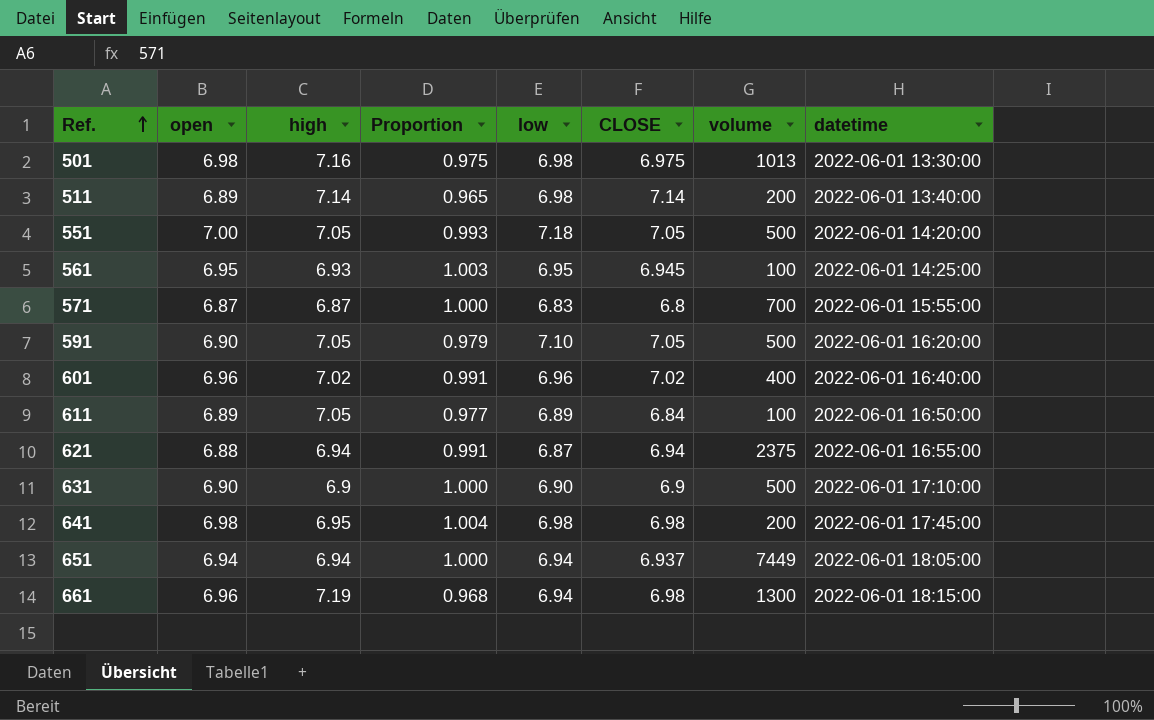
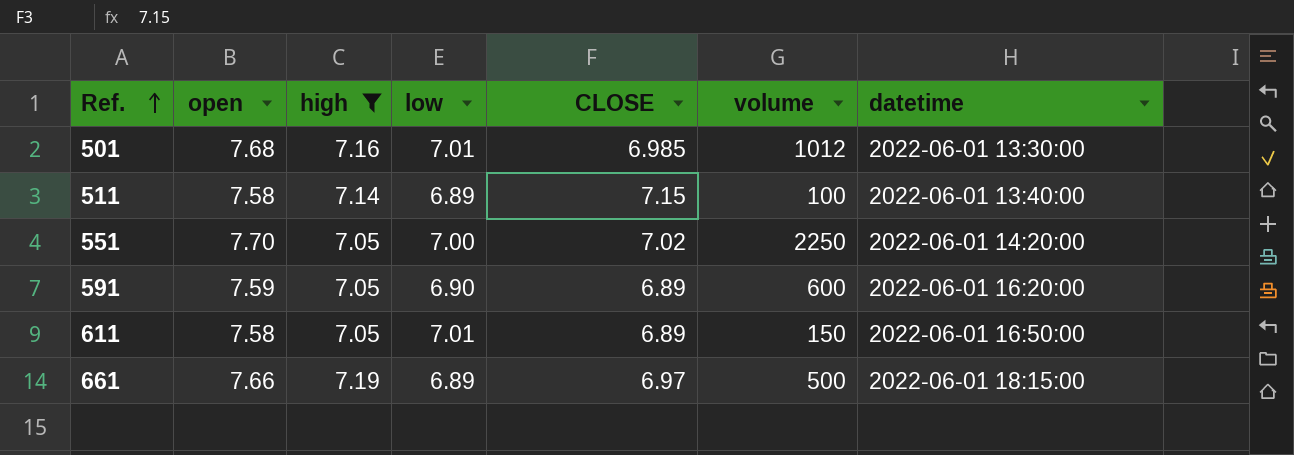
filter: none -> high >= 7.05
column Proportion | formula: [open] / [high] -> none
501 | open: 6.98 -> 7.68
501 | low: 6.98 -> 7.01
501 | CLOSE: 6.975 -> 6.985
501 | volume: 1013 -> 1012
511 | open: 6.89 -> 7.58
511 | low: 6.98 -> 6.89
511 | CLOSE: 7.14 -> 7.15
511 | volume: 200 -> 100
551 | open: 7.00 -> 7.70
551 | low: 7.18 -> 7.00
551 | CLOSE: 7.05 -> 7.02
551 | volume: 500 -> 2250
591 | open: 6.90 -> 7.59
591 | low: 7.10 -> 6.90
591 | CLOSE: 7.05 -> 6.89
591 | volume: 500 -> 600
611 | open: 6.89 -> 7.58
611 | low: 6.89 -> 7.01
611 | CLOSE: 6.84 -> 6.89
611 | volume: 100 -> 150
661 | open: 6.96 -> 7.66
661 | low: 6.94 -> 6.89
661 | CLOSE: 6.98 -> 6.97
661 | volume: 1300 -> 500

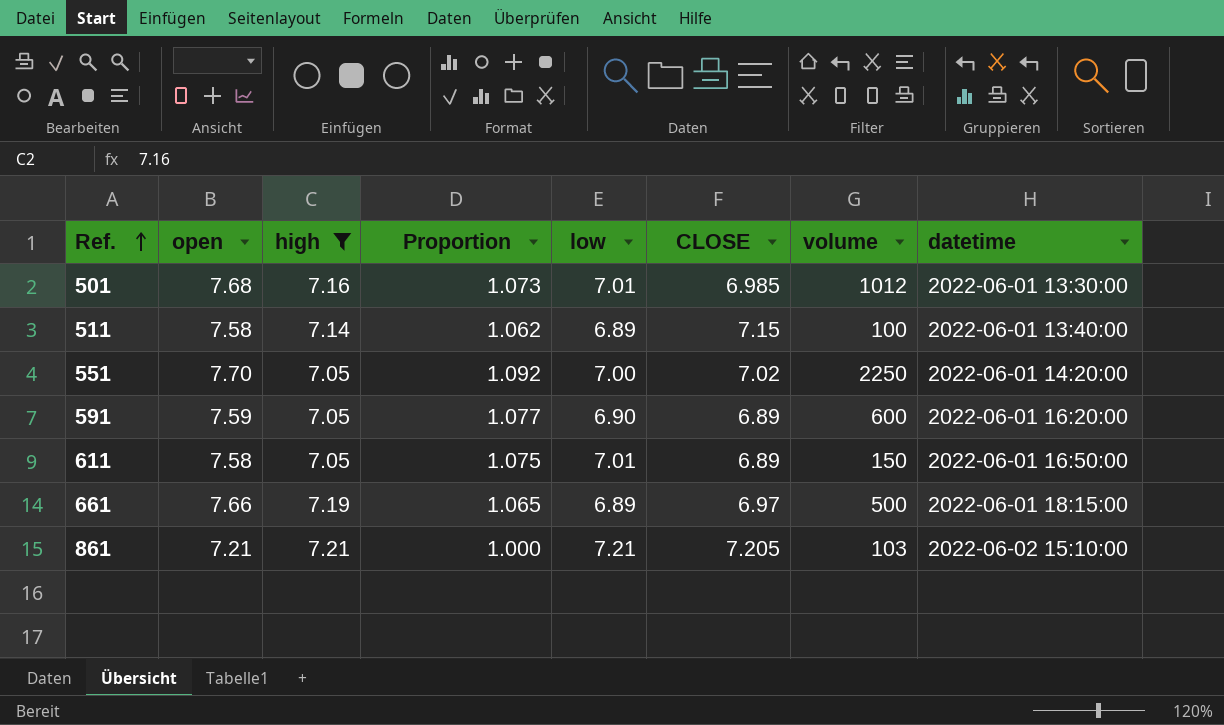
column Proportion | formula: none -> [open] / [high]
row 861: none -> 7.21 | 7.21 | 1.000 | 7.21 | 7.205 | 103 | 2022-06-02 15:10:00

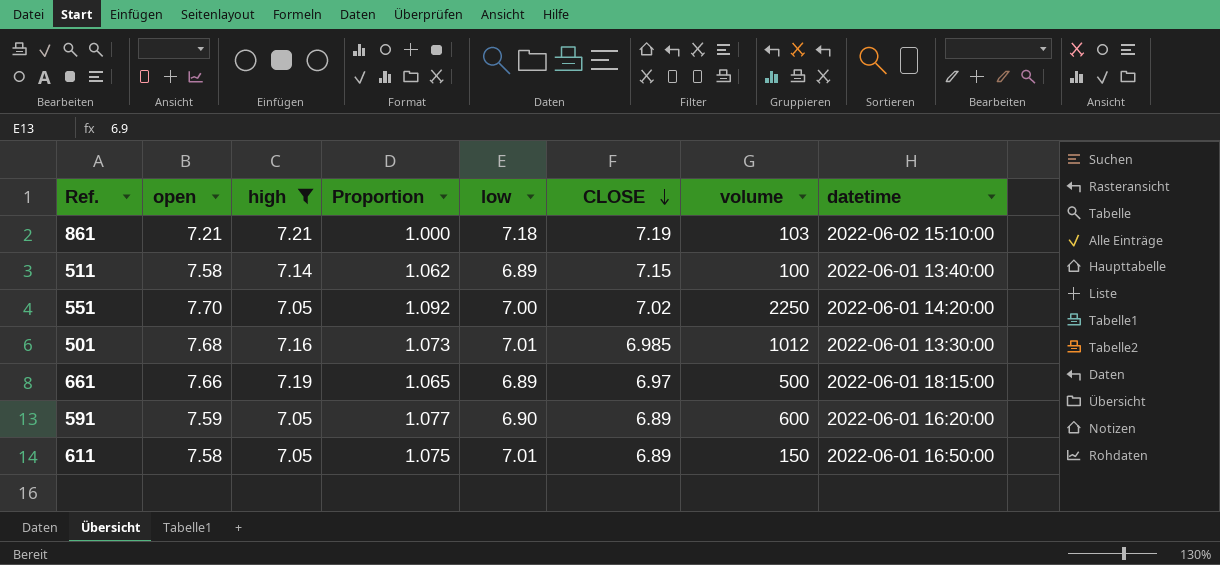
row order: Ref. ascending -> CLOSE descending
861 | low: 7.21 -> 7.18
861 | CLOSE: 7.205 -> 7.19

